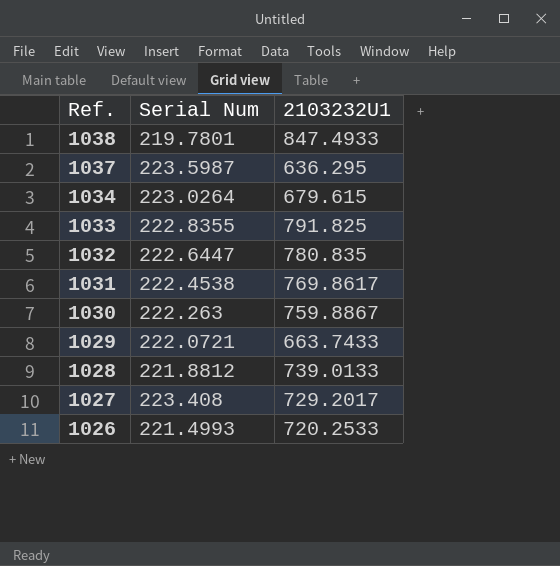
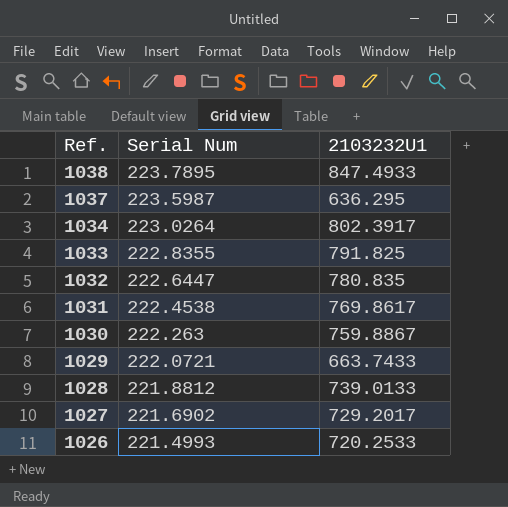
1038 | Serial Num: 219.7801 -> 223.7895
1034 | 2103232U1: 679.615 -> 802.3917
1027 | Serial Num: 223.408 -> 221.6902

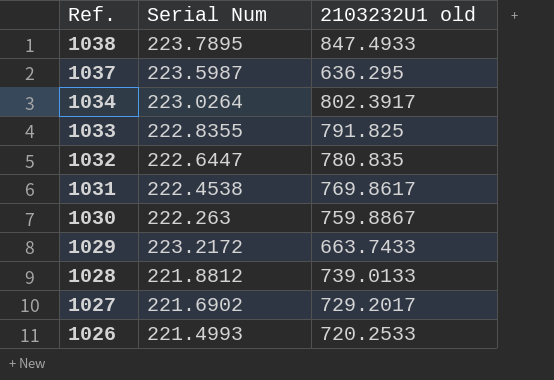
column name: 2103232U1 -> 2103232U1 old
1029 | Serial Num: 222.0721 -> 223.2172

